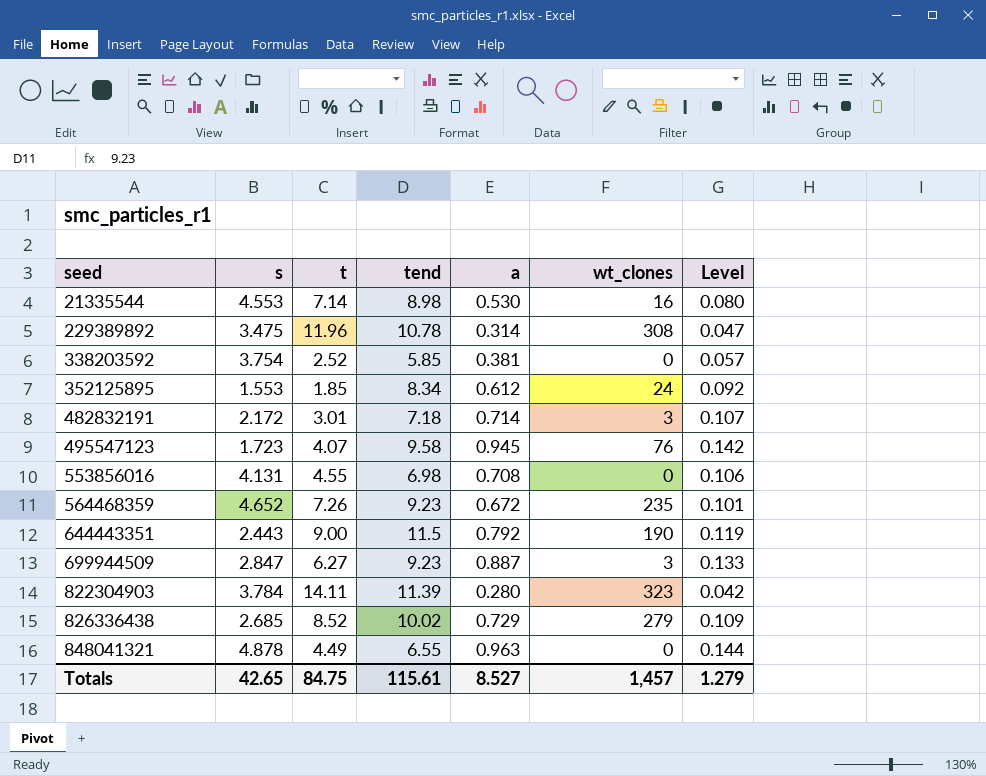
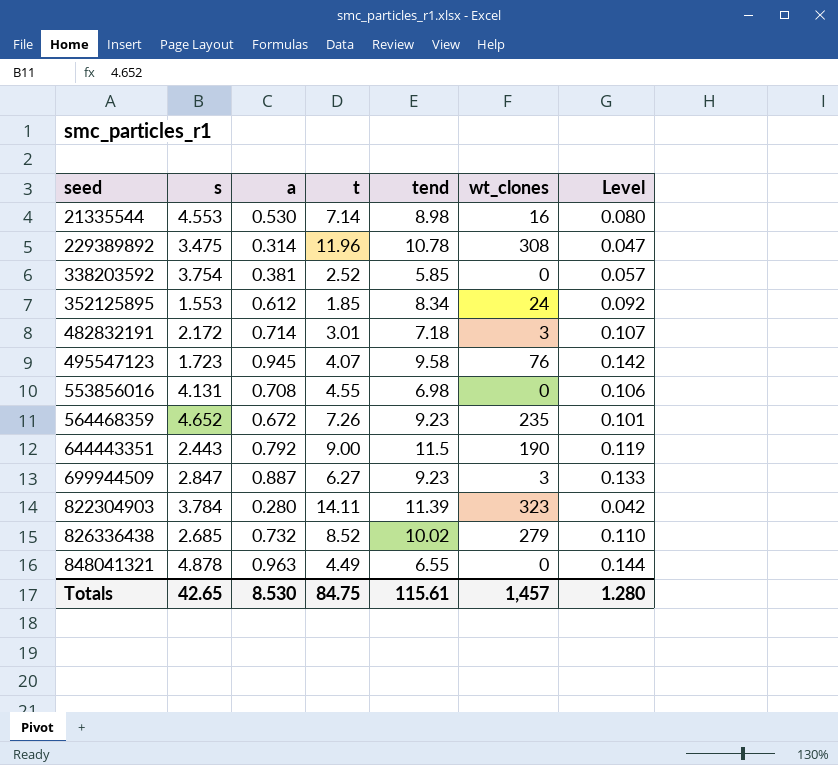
column a | position: 5 -> 3
826336438 | a: 0.729 -> 0.732
826336438 | Level: 0.109 -> 0.110
Totals | a: 8.527 -> 8.530
Totals | Level: 1.279 -> 1.280

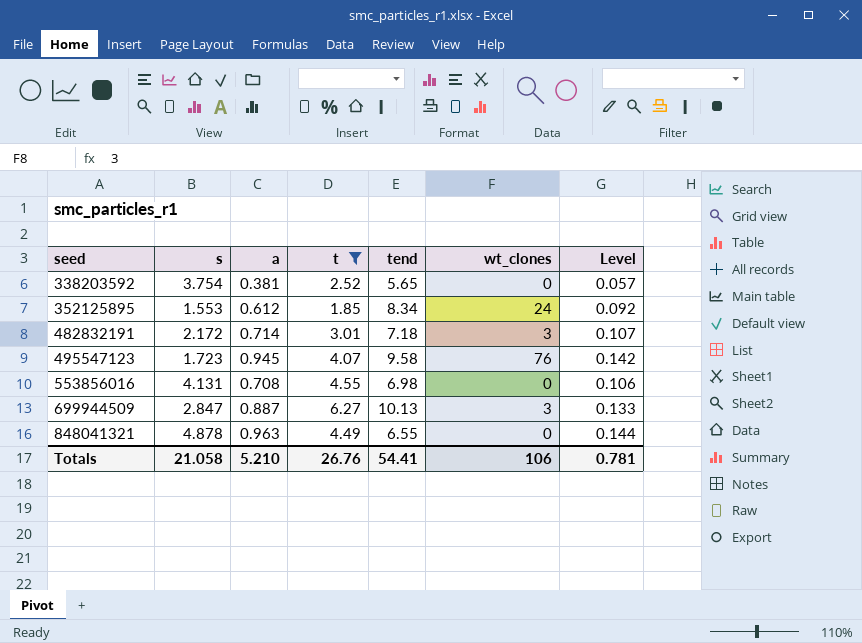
filter: none -> t <= 6.27
338203592 | tend: 5.85 -> 5.65
699944509 | tend: 9.23 -> 10.13
Totals | s: 42.65 -> 21.058
Totals | a: 8.530 -> 5.210
Totals | t: 84.75 -> 26.76
Totals | tend: 115.61 -> 54.41
Totals | wt_clones: 1,457 -> 106
Totals | Level: 1.280 -> 0.781

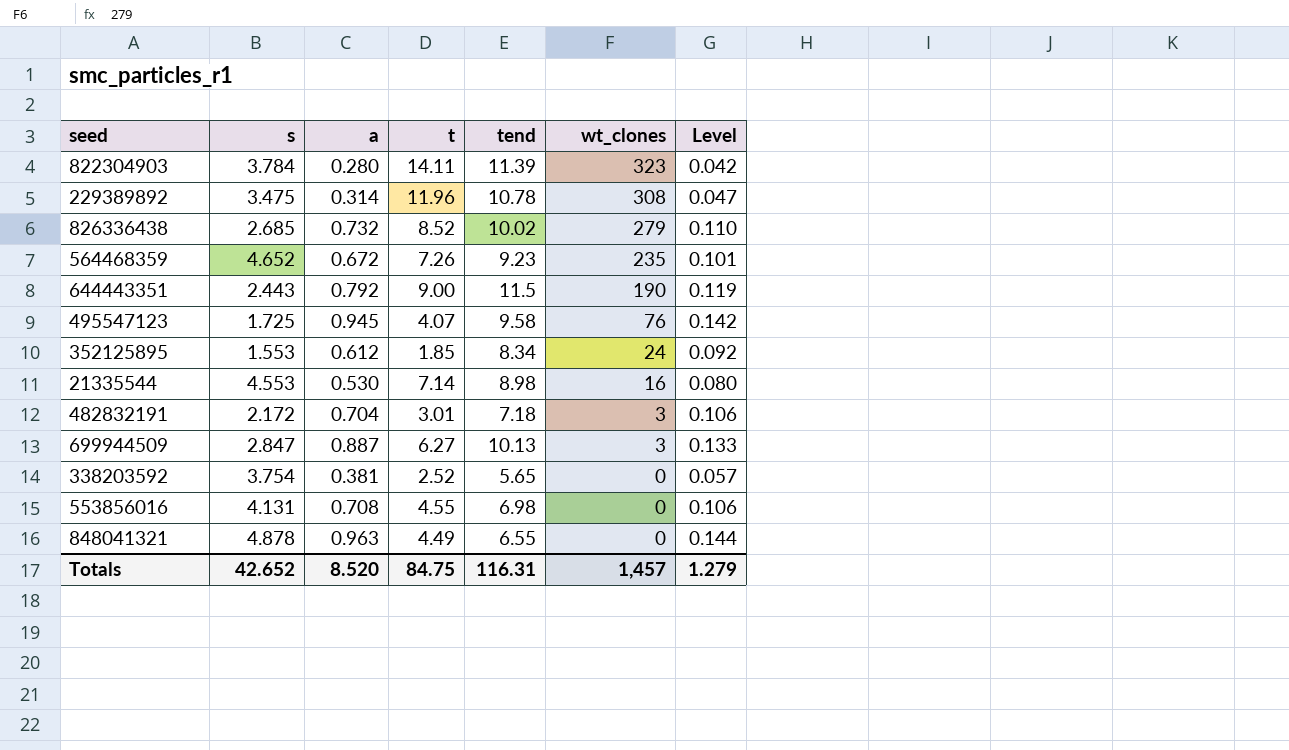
filter: t <= 6.27 -> none
row order: seed ascending -> wt_clones descending
495547123 | s: 1.723 -> 1.725
482832191 | a: 0.714 -> 0.704
482832191 | Level: 0.107 -> 0.106
Totals | s: 21.058 -> 42.652
Totals | a: 5.210 -> 8.520
Totals | t: 26.76 -> 84.75
Totals | tend: 54.41 -> 116.31
Totals | wt_clones: 106 -> 1,457
Totals | Level: 0.781 -> 1.279

